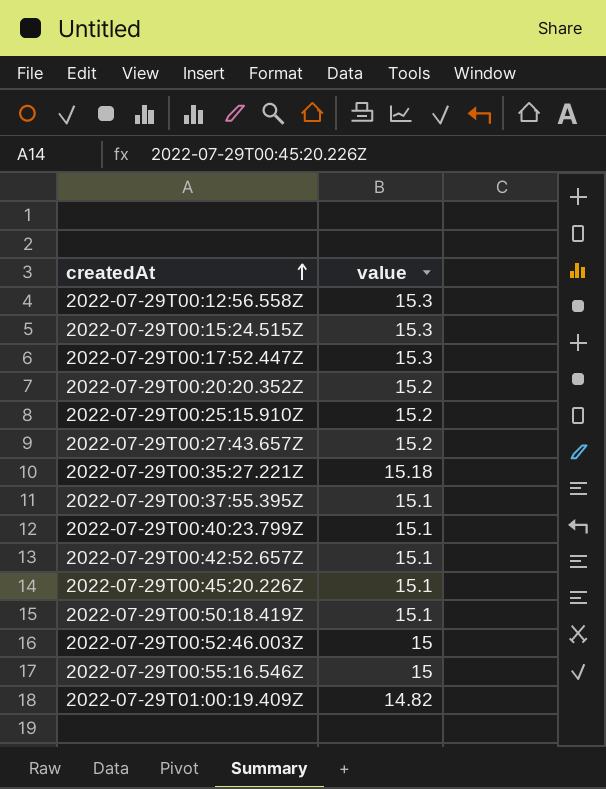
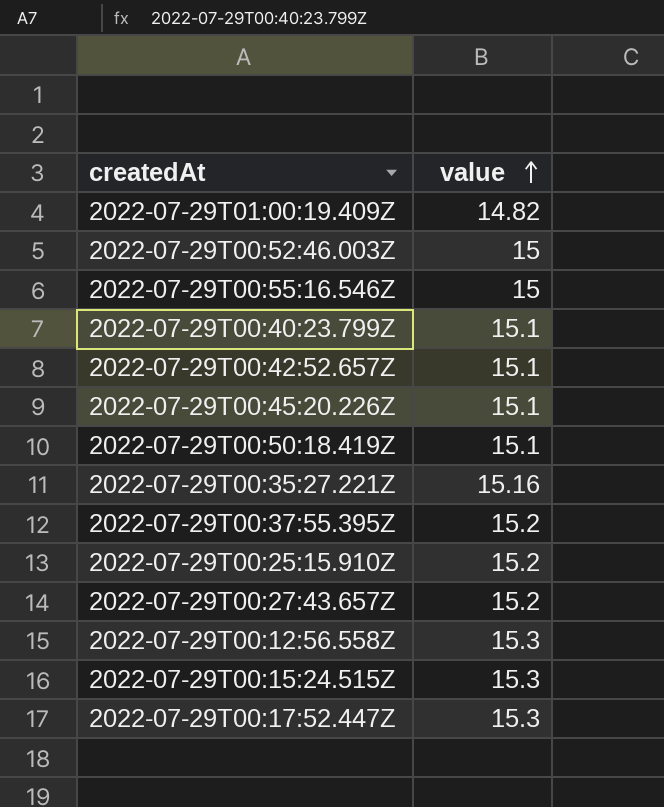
row order: createdAt ascending -> value ascending
row 2022-07-29T00:20:20.352Z: 15.2 -> none
2022-07-29T00:35:27.221Z | value: 15.18 -> 15.16
2022-07-29T00:37:55.395Z | value: 15.1 -> 15.2

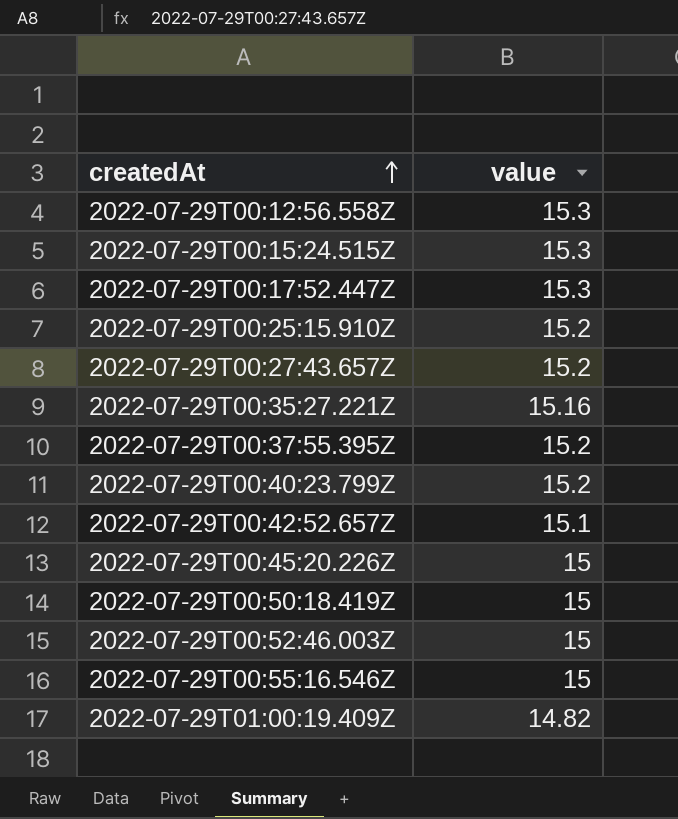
row order: value ascending -> createdAt ascending
2022-07-29T00:40:23.799Z | value: 15.1 -> 15.2
2022-07-29T00:45:20.226Z | value: 15.1 -> 15
2022-07-29T00:50:18.419Z | value: 15.1 -> 15

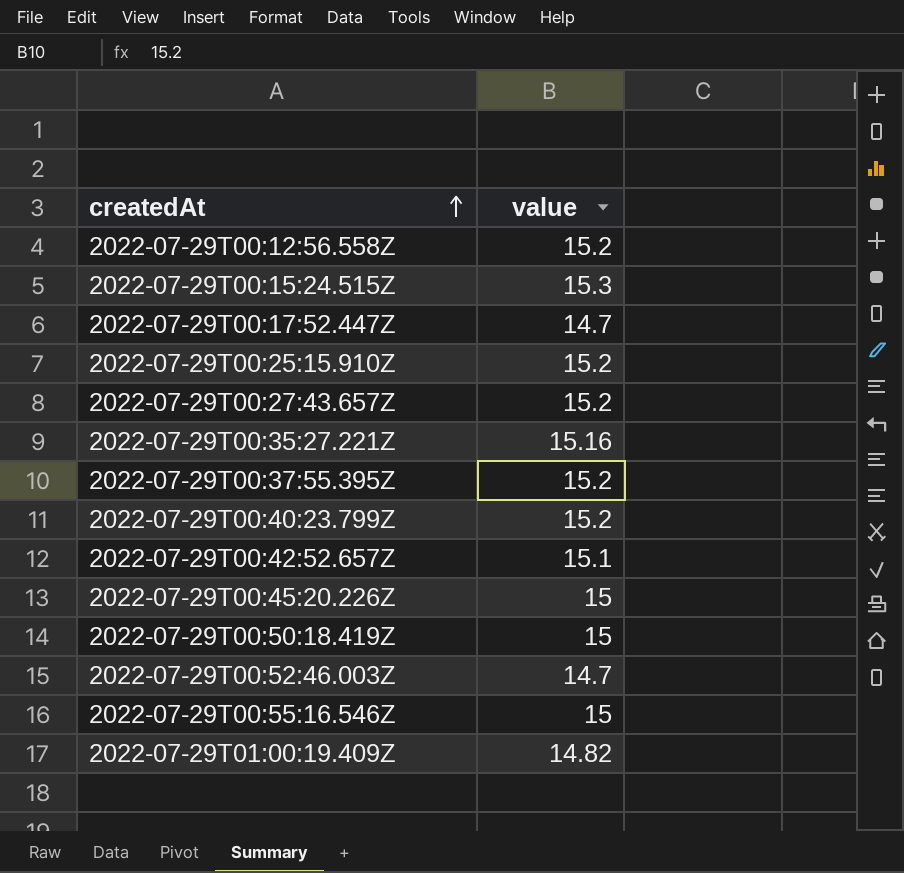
2022-07-29T00:12:56.558Z | value: 15.3 -> 15.2
2022-07-29T00:17:52.447Z | value: 15.3 -> 14.7
2022-07-29T00:52:46.003Z | value: 15 -> 14.7

